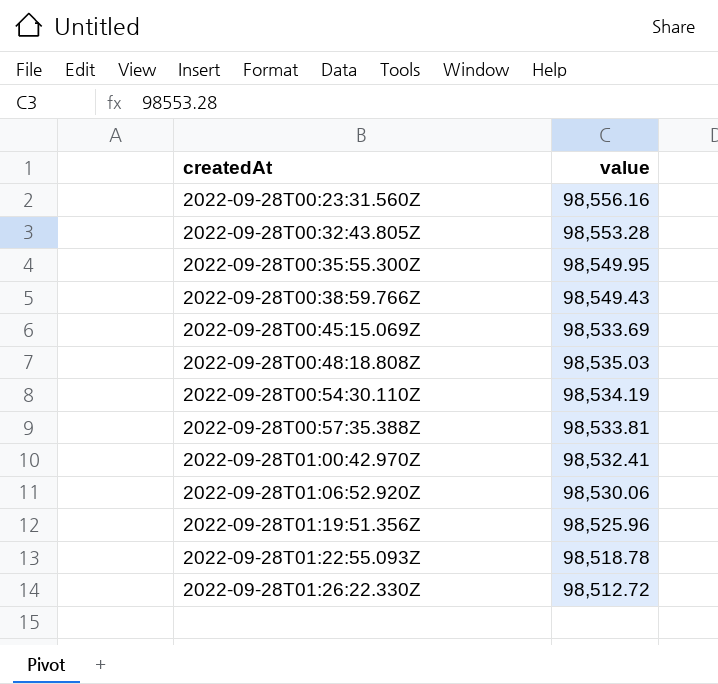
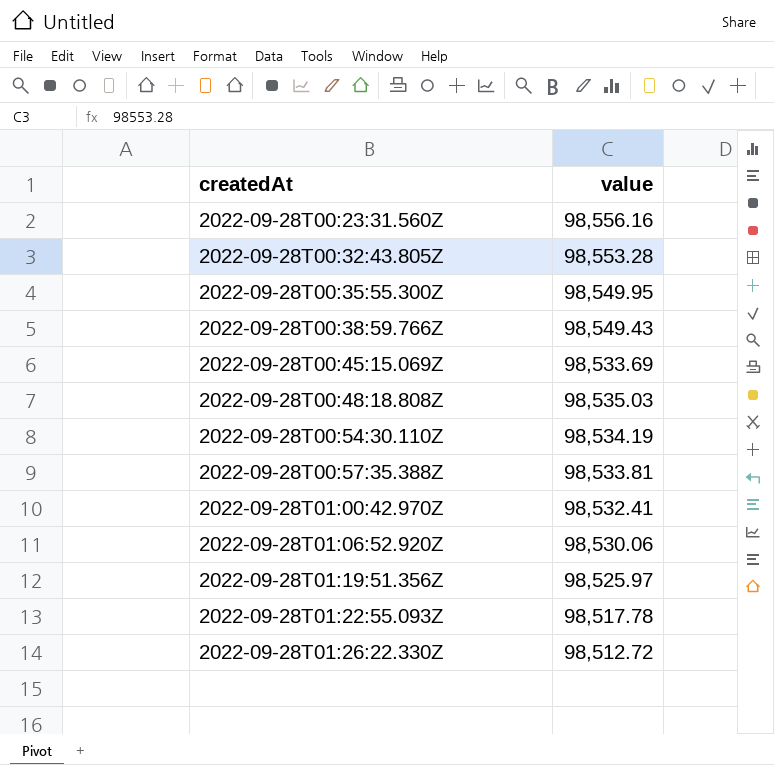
2022-09-28T01:19:51.356Z | value: 98,525.96 -> 98,525.97
2022-09-28T01:22:55.093Z | value: 98,518.78 -> 98,517.78

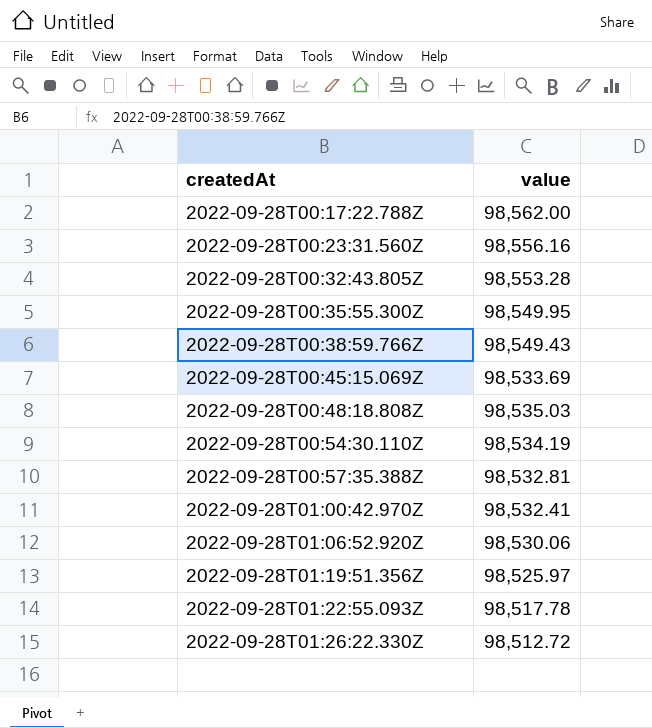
row 2022-09-28T00:17:22.788Z: none -> 98,562.00
2022-09-28T00:57:35.388Z | value: 98,533.81 -> 98,532.81

